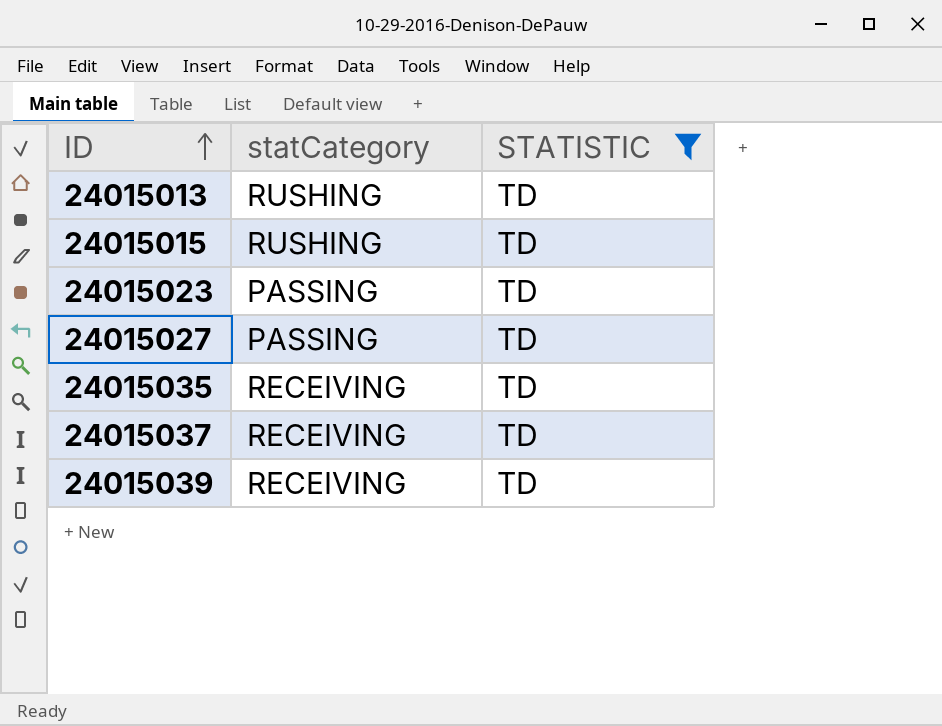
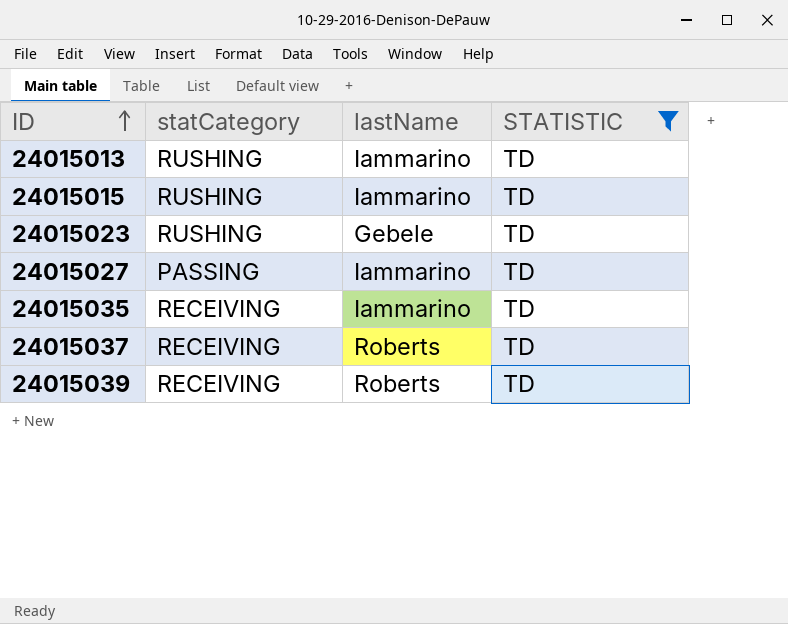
column lastName | position: none -> 3
24015023 | statCategory: PASSING -> RUSHING

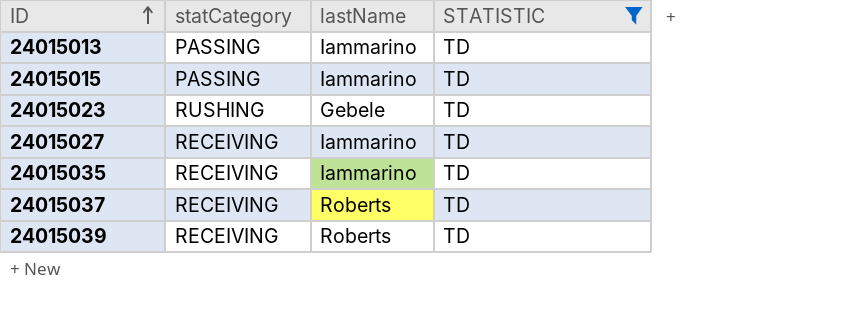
24015013 | statCategory: RUSHING -> PASSING
24015015 | statCategory: RUSHING -> PASSING
24015027 | statCategory: PASSING -> RECEIVING

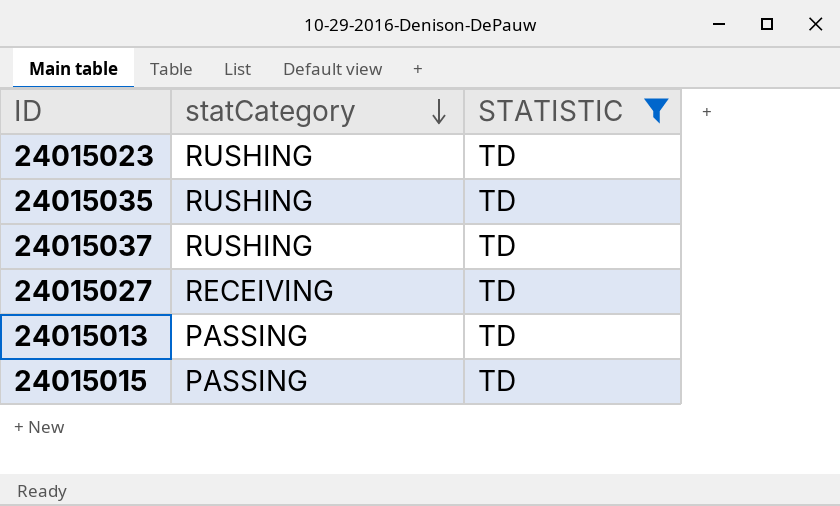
row order: ID ascending -> statCategory descending
column lastName | position: 3 -> none
row 24015039: RECEIVING | Roberts | TD -> none
24015035 | statCategory: RECEIVING -> RUSHING
24015037 | statCategory: RECEIVING -> RUSHING

